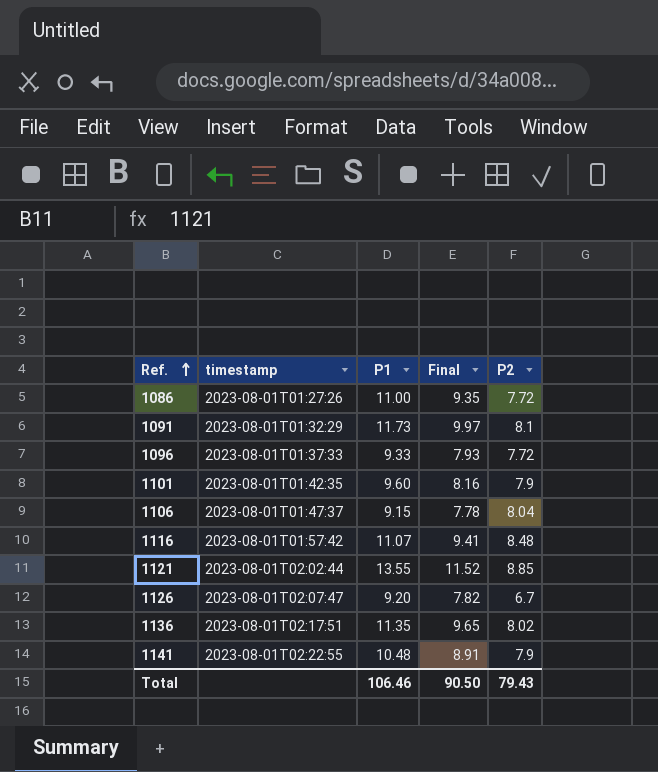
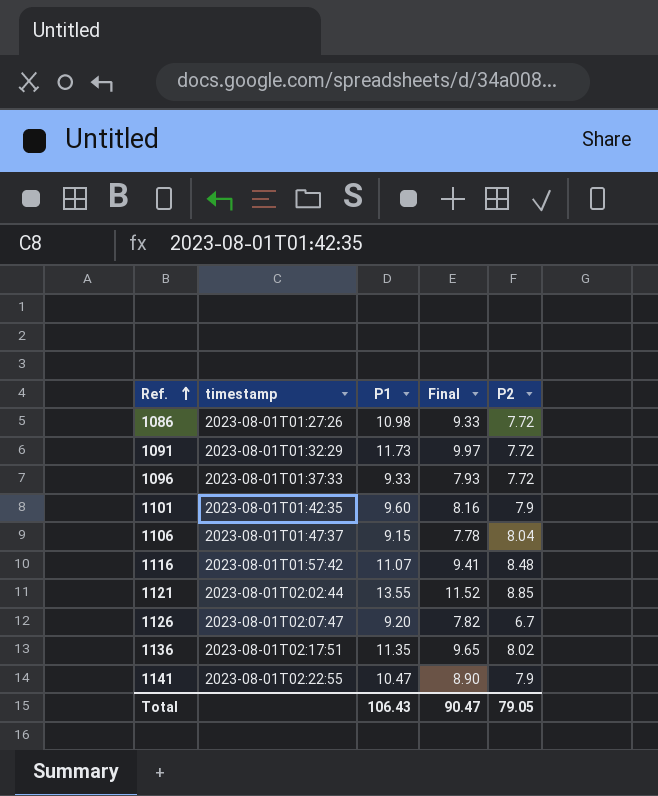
1086 | P1: 11.00 -> 10.98
1086 | Final: 9.35 -> 9.33
1091 | P2: 8.1 -> 7.72
1141 | P1: 10.48 -> 10.47
1141 | Final: 8.91 -> 8.90
Total | P1: 106.46 -> 106.43
Total | Final: 90.50 -> 90.47
Total | P2: 79.43 -> 79.05

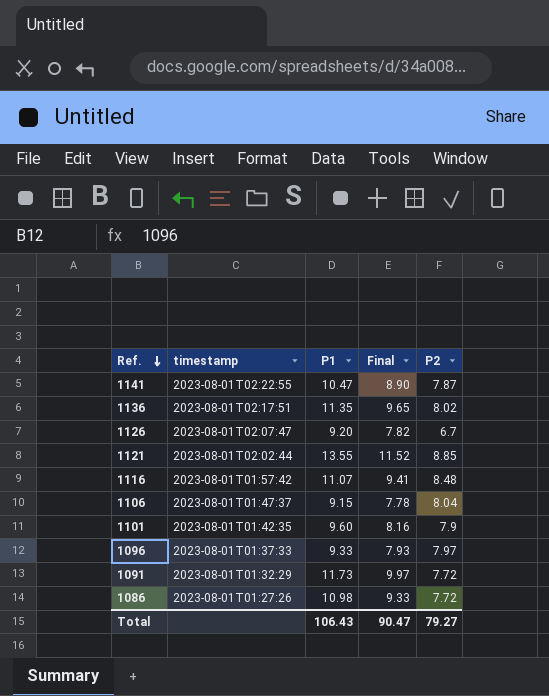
row order: Ref. ascending -> Ref. descending
1141 | P2: 7.9 -> 7.87
1096 | P2: 7.72 -> 7.97
Total | P2: 79.05 -> 79.27

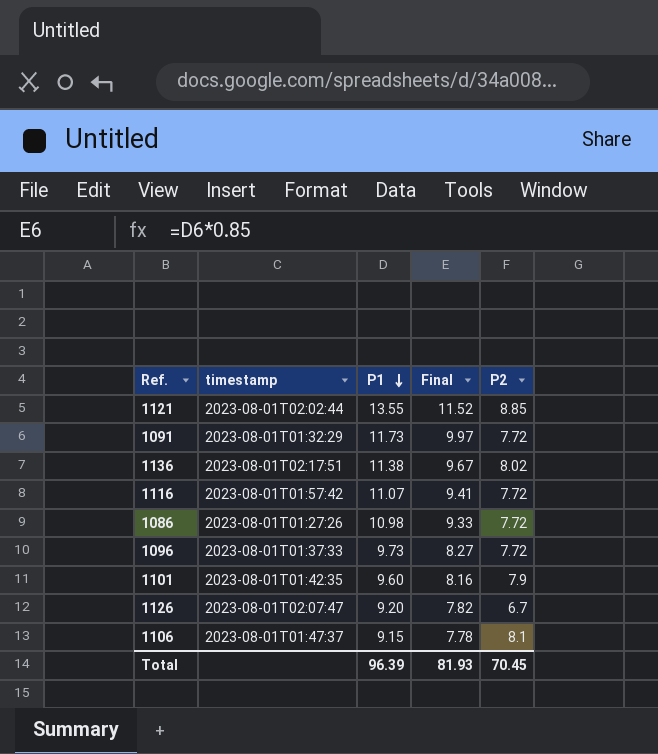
row order: Ref. descending -> P1 descending
row 1141: 2023-08-01T02:22:55 | 10.47 | 8.90 | 7.87 -> none
1136 | P1: 11.35 -> 11.38
1136 | Final: 9.65 -> 9.67
1116 | P2: 8.48 -> 7.72
1096 | P1: 9.33 -> 9.73
1096 | Final: 7.93 -> 8.27
1096 | P2: 7.97 -> 7.72
1106 | P2: 8.04 -> 8.1
Total | P1: 106.43 -> 96.39
Total | Final: 90.47 -> 81.93
Total | P2: 79.27 -> 70.45

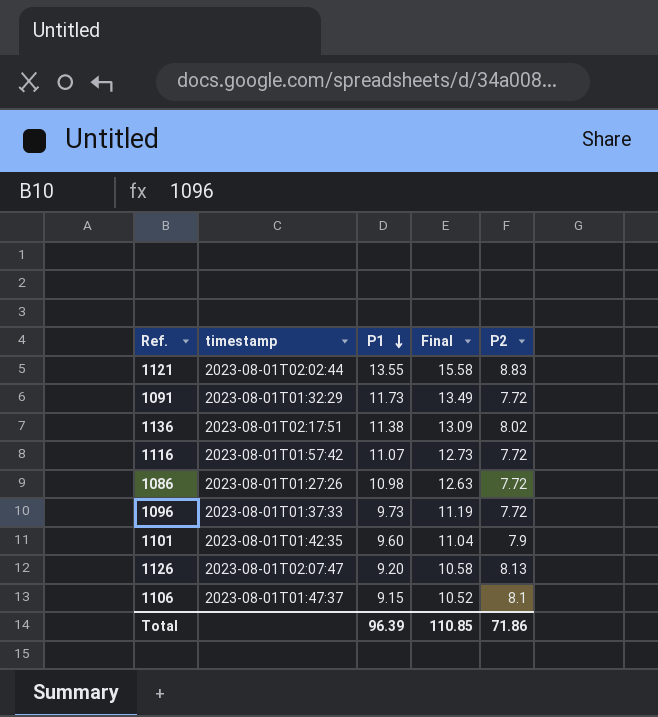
column Final | formula: [P1] * 0.85 -> [P1] * 1.15
1121 | P2: 8.85 -> 8.83
1126 | P2: 6.7 -> 8.13
Total | Final: 81.93 -> 110.85
Total | P2: 70.45 -> 71.86

